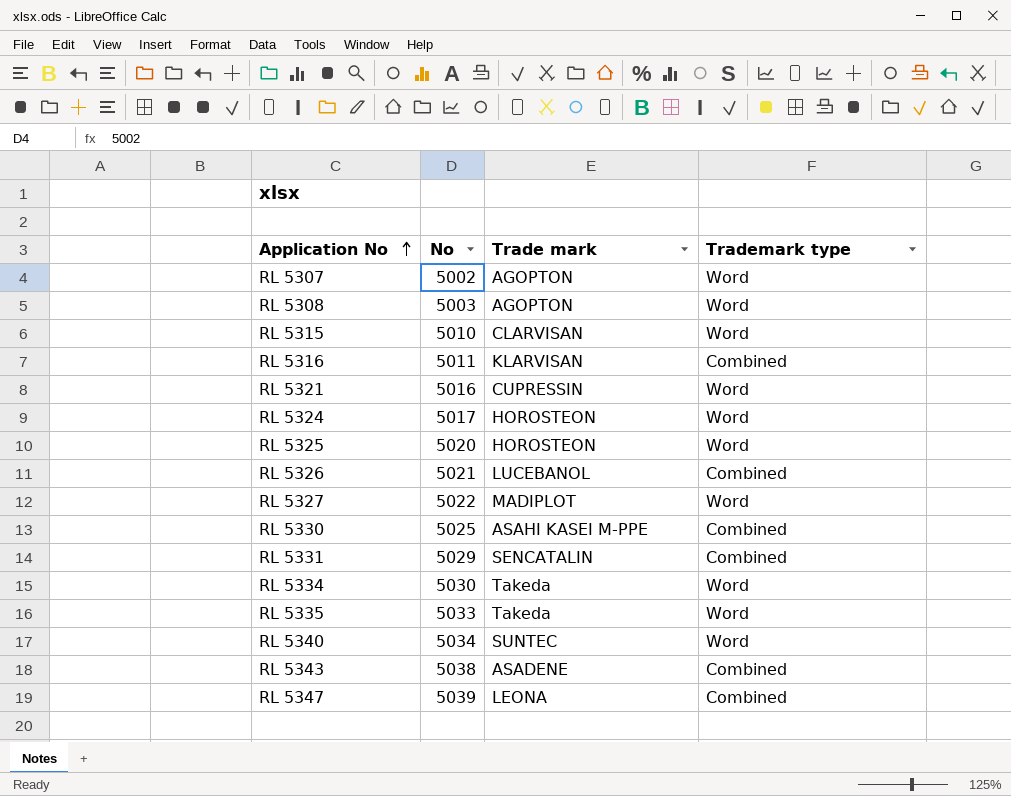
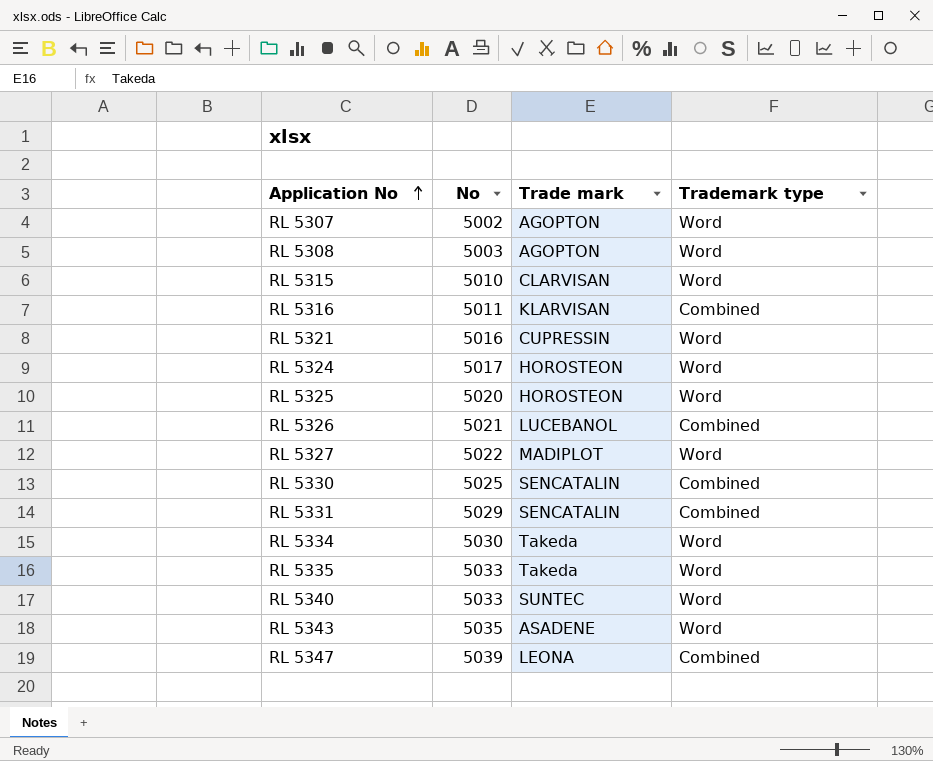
RL 5330 | Trade mark: ASAHI KASEI M-PPE -> SENCATALIN
RL 5340 | No: 5034 -> 5033
RL 5343 | No: 5038 -> 5035
RL 5343 | Trademark type: Combined -> Word

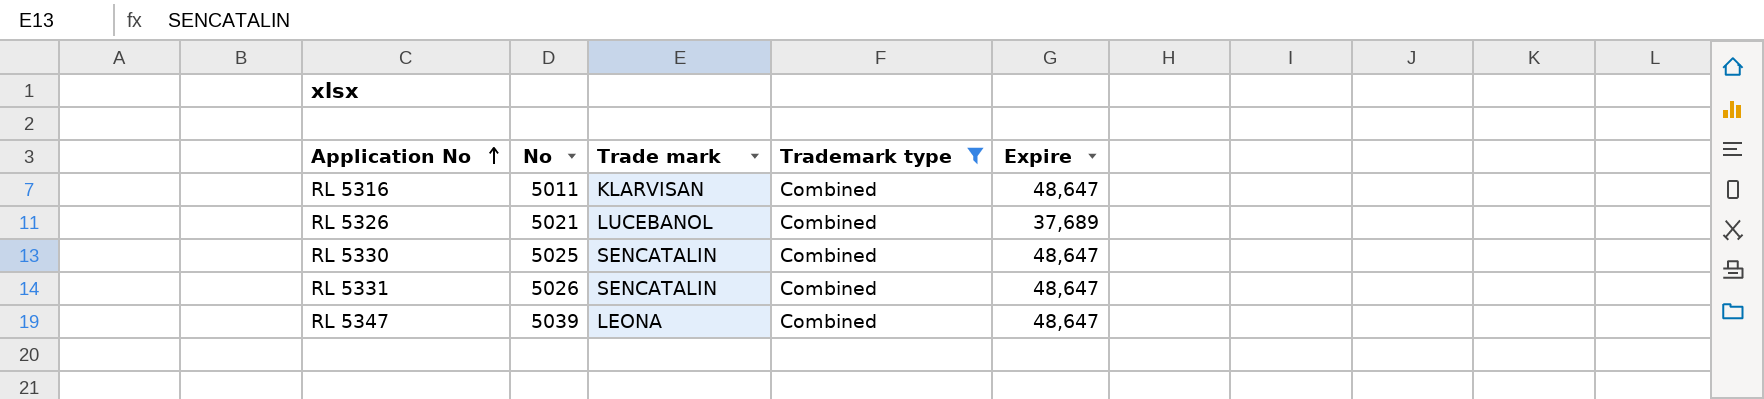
filter: none -> Trademark type = Combined
column Expire | position: none -> 5
RL 5331 | No: 5029 -> 5026

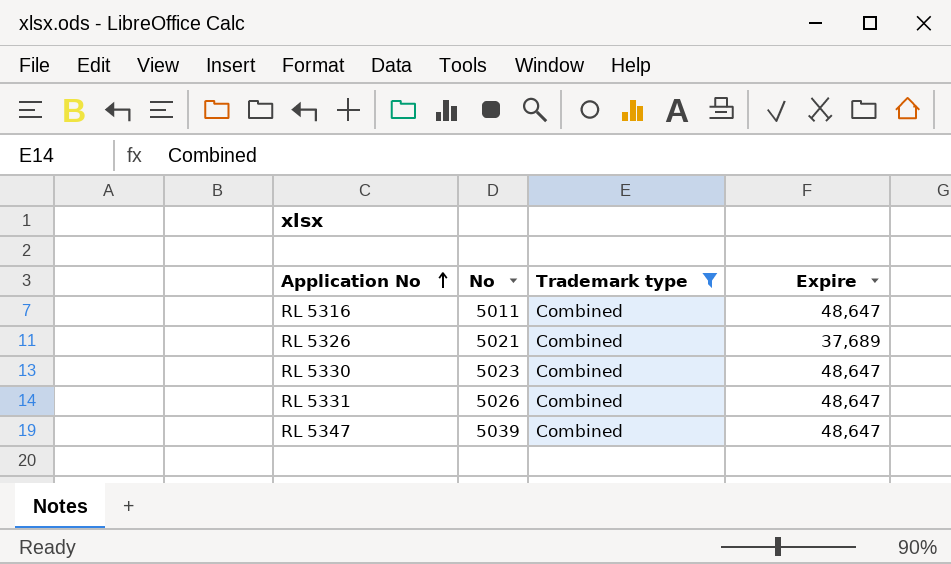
column Trade mark | position: 3 -> none
RL 5330 | No: 5025 -> 5023

